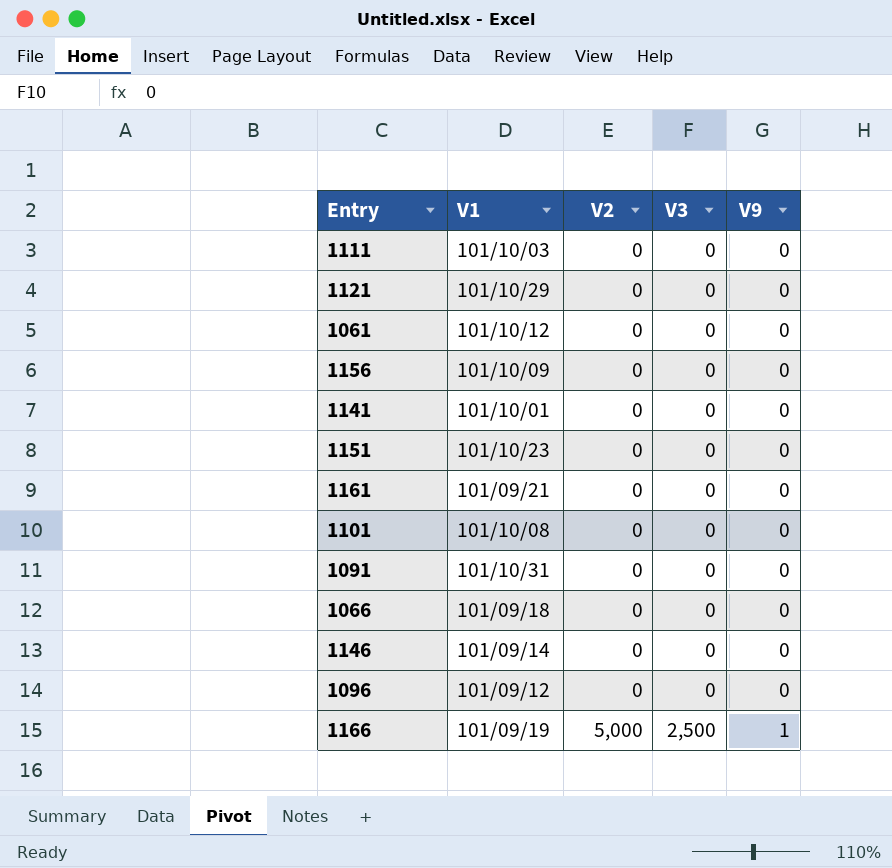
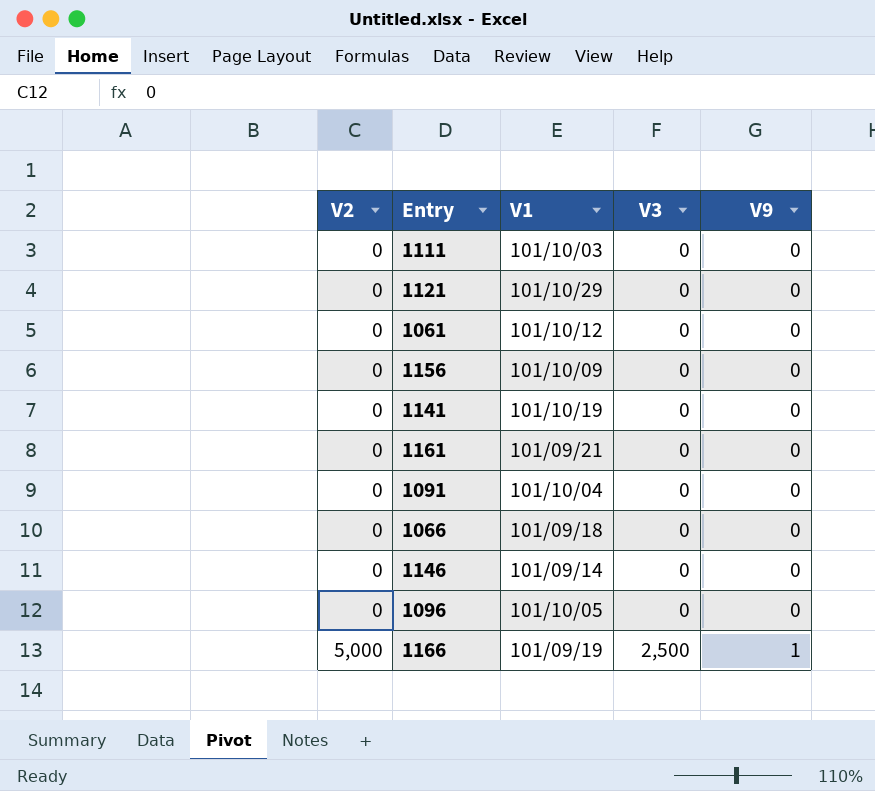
column V2 | position: 3 -> 1
row 1151: 101/10/23 | 0 | 0 | 0 -> none
row 1101: 101/10/08 | 0 | 0 | 0 -> none
1141 | V1: 101/10/01 -> 101/10/19
1091 | V1: 101/10/31 -> 101/10/04
1096 | V1: 101/09/12 -> 101/10/05

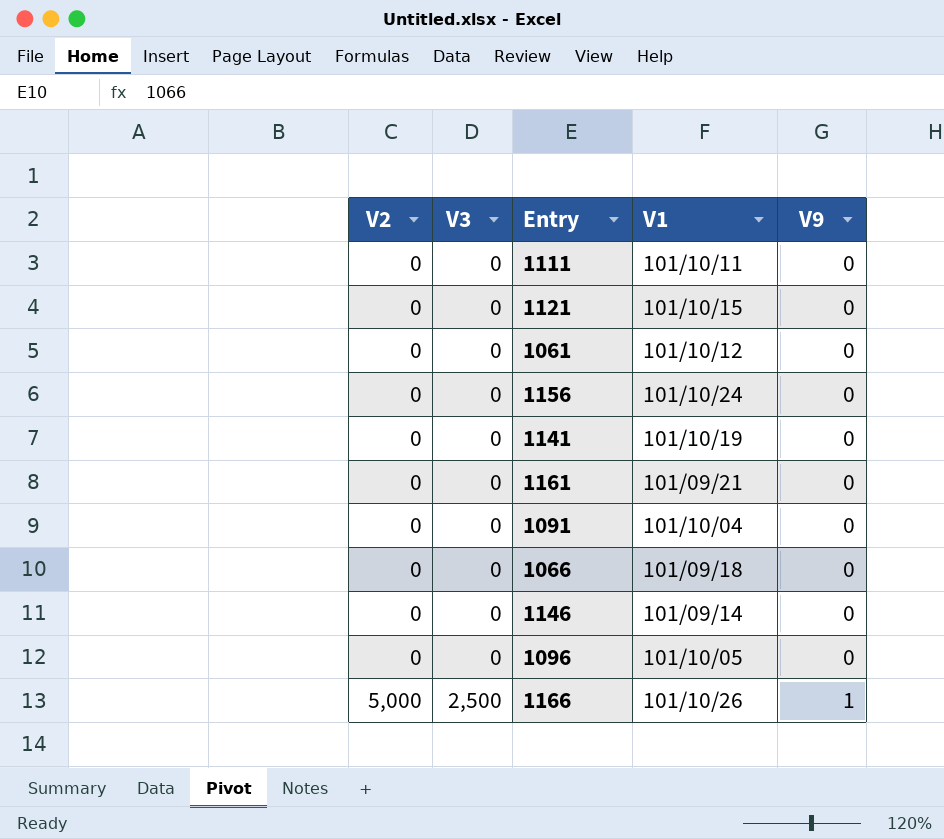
column V3 | position: 4 -> 2
1111 | V1: 101/10/03 -> 101/10/11
1121 | V1: 101/10/29 -> 101/10/15
1156 | V1: 101/10/09 -> 101/10/24
1166 | V1: 101/09/19 -> 101/10/26

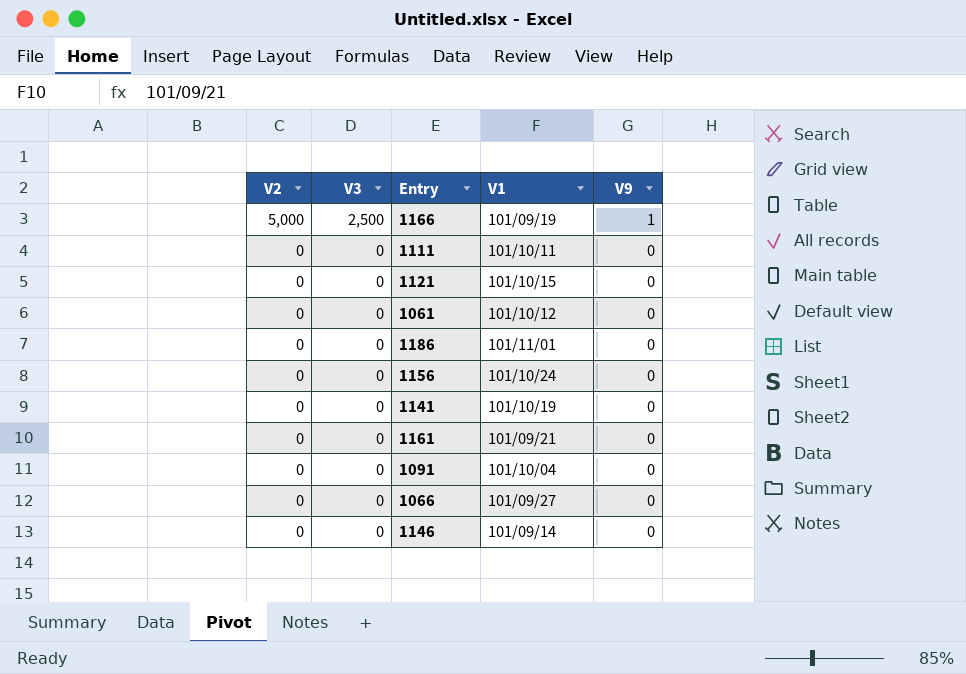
row order: V2 ascending -> V2 descending
row 1096: 0 | 0 | 101/10/05 | 0 -> none
1166 | V1: 101/10/26 -> 101/09/19
row 1186: none -> 0 | 0 | 101/11/01 | 0
1066 | V1: 101/09/18 -> 101/09/27

